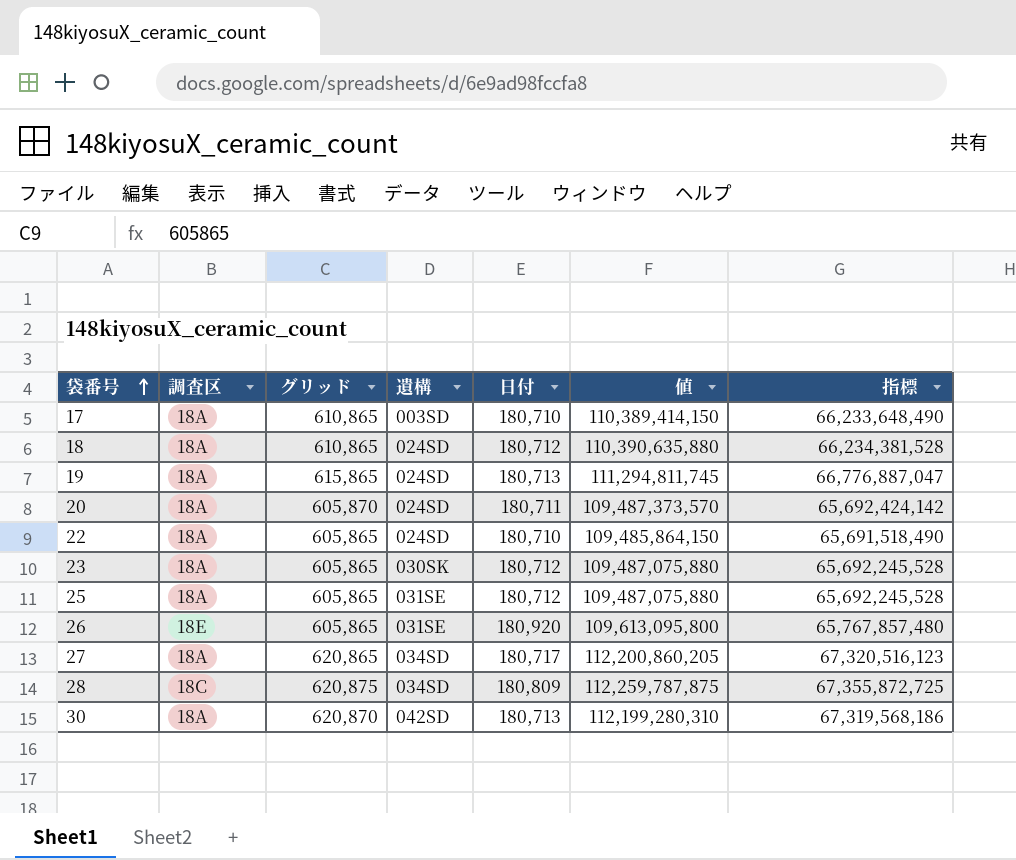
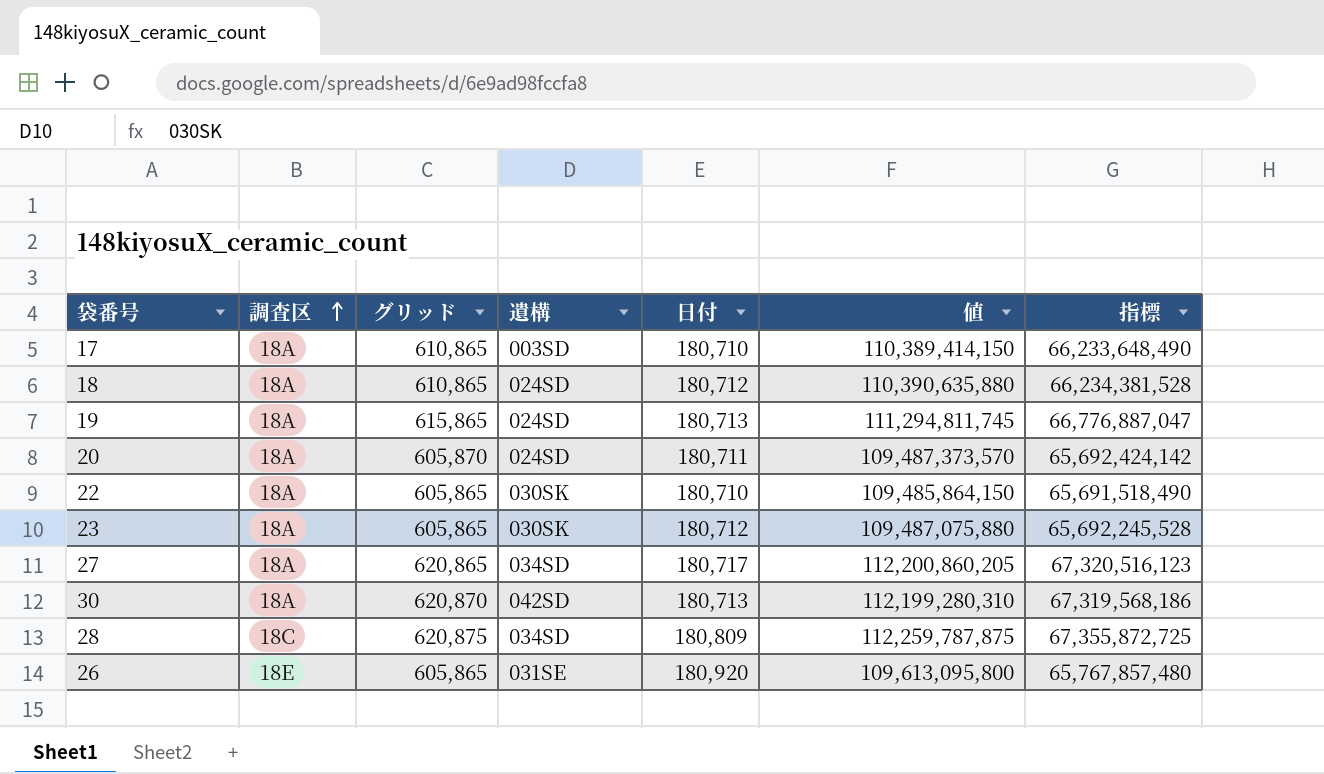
row order: 袋番号 ascending -> 調査区 ascending
row 25: 18A | 605,865 | 031SE | 180,712 | 109,487,075,880 | 65,692,245,528 -> none
22 | 遺構: 024SD -> 030SK

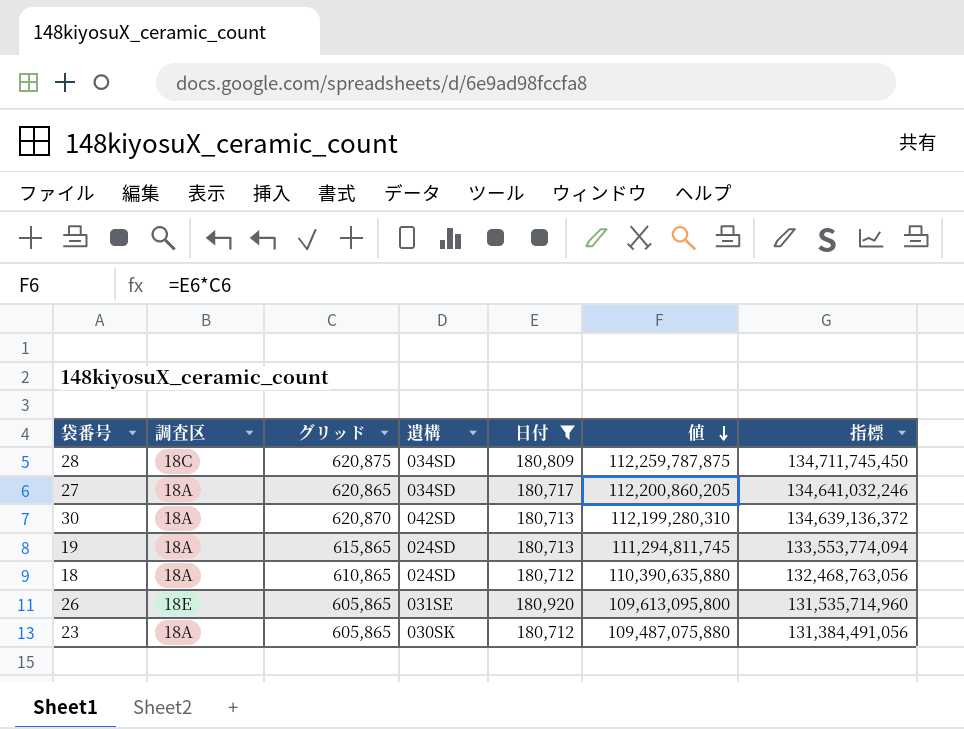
filter: none -> 日付 >= 180,712
row order: 調査区 ascending -> 値 descending
column 指標 | formula: [値] * 0.6 -> [値] * 1.2

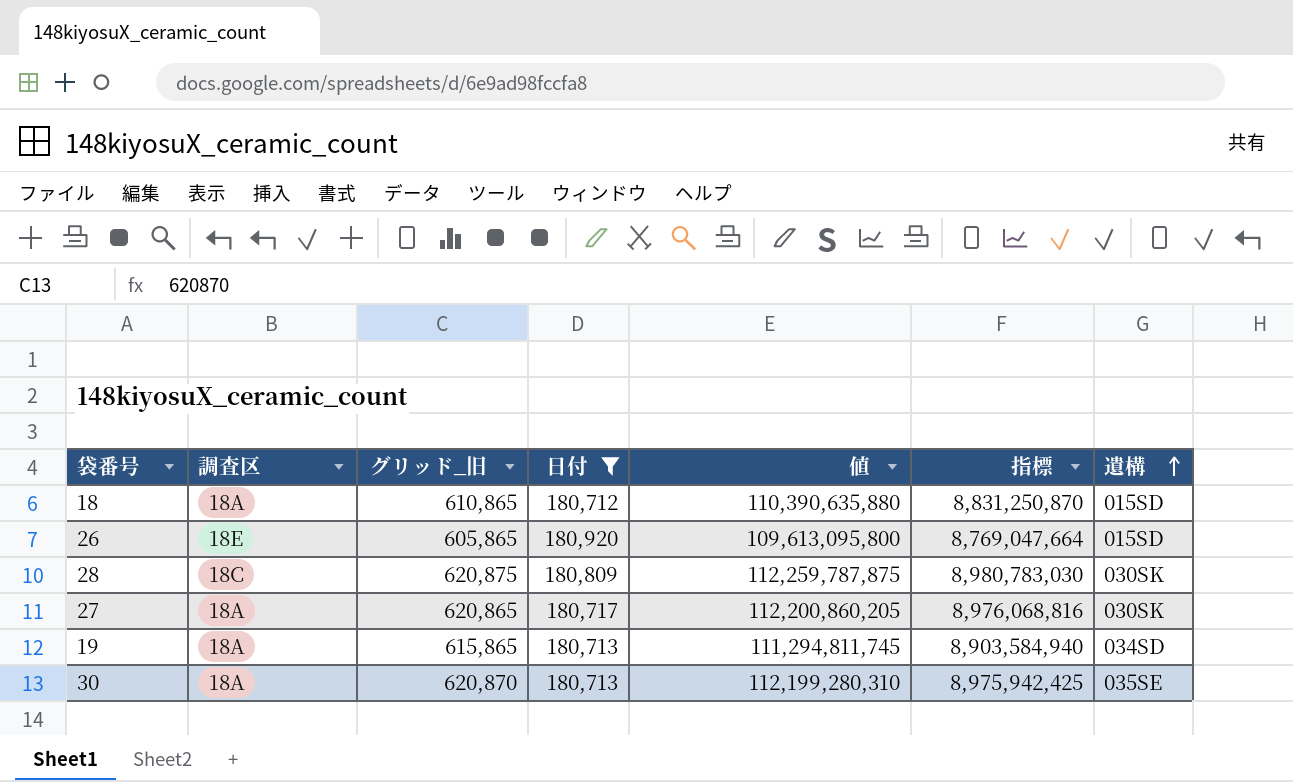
row order: 値 descending -> 遺構 ascending
column name: グリッド -> グリッド_旧
column 指標 | formula: [値] * 1.2 -> [値] * 0.08
column 遺構 | position: 4 -> 7
row 23: 18A | 605,865 | 030SK | 180,712 | 109,487,075,880 | 131,384,491,056 -> none
18 | 遺構: 024SD -> 015SD
26 | 遺構: 031SE -> 015SD
28 | 遺構: 034SD -> 030SK
27 | 遺構: 034SD -> 030SK
19 | 遺構: 024SD -> 034SD
30 | 遺構: 042SD -> 035SE

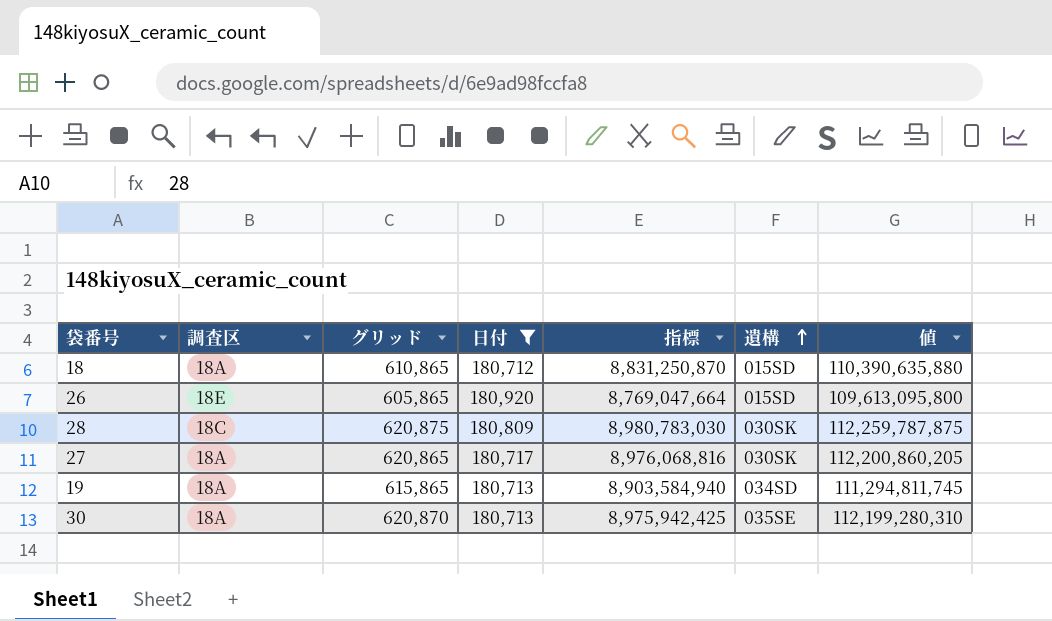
column name: グリッド_旧 -> グリッド
column 値 | position: 5 -> 7

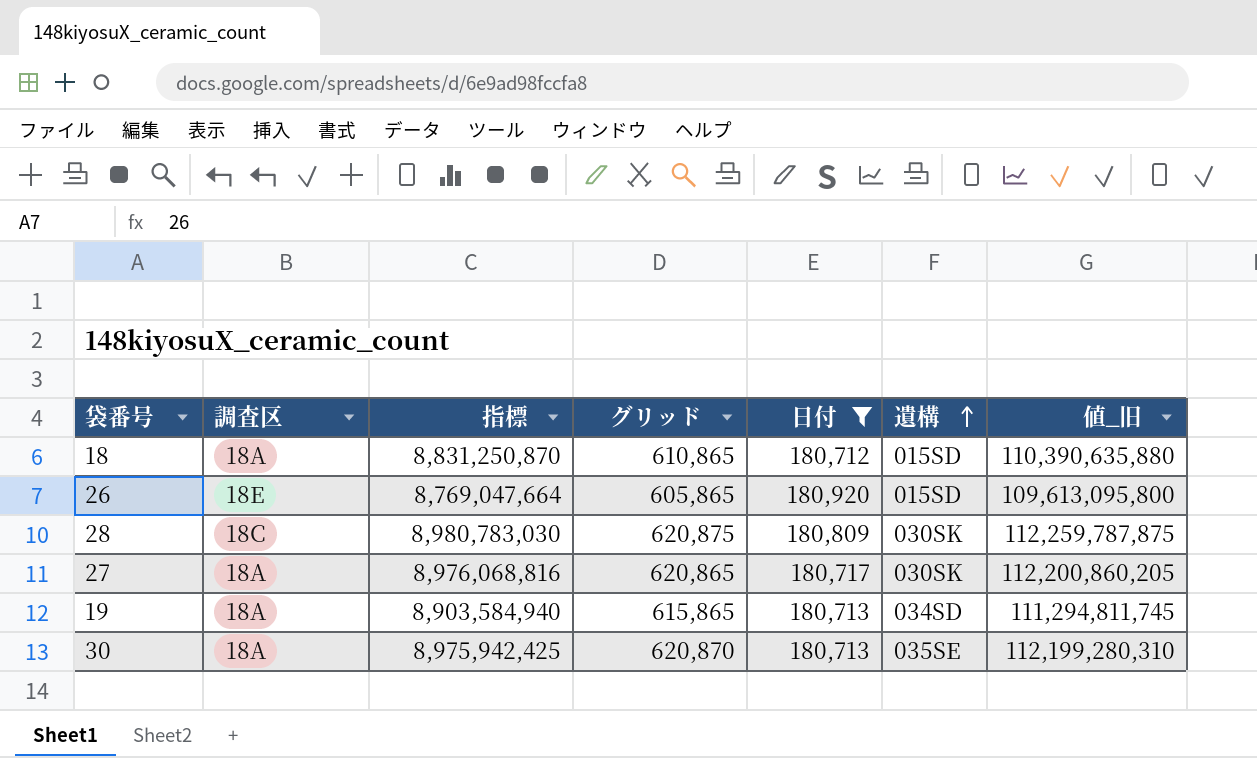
column 指標 | position: 5 -> 3
column name: 値 -> 値_旧

